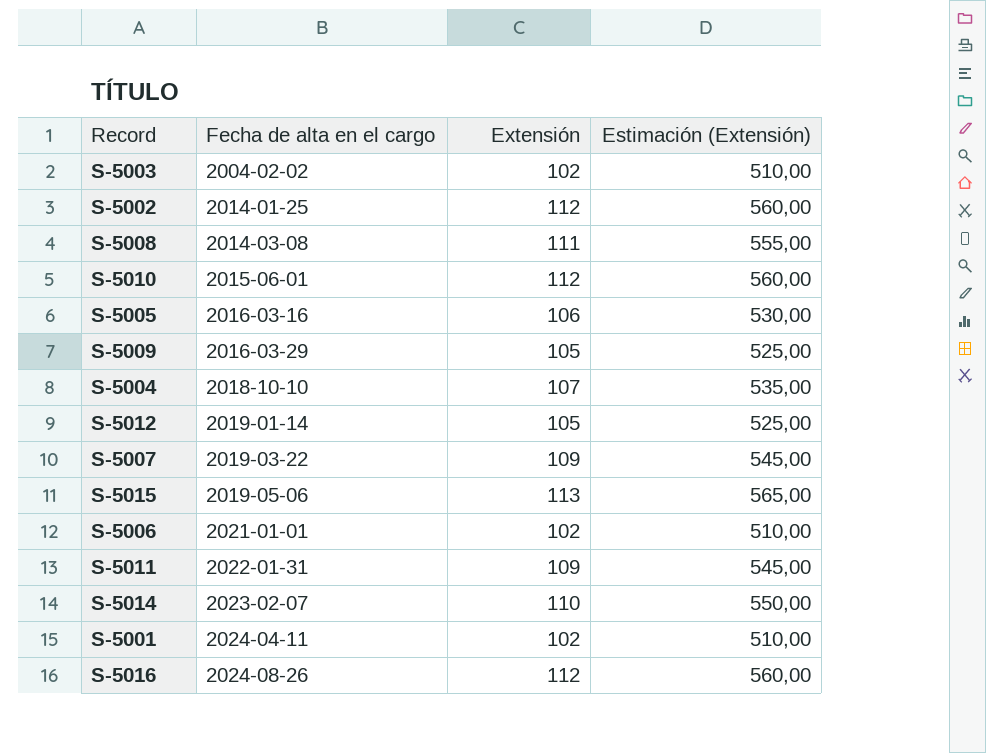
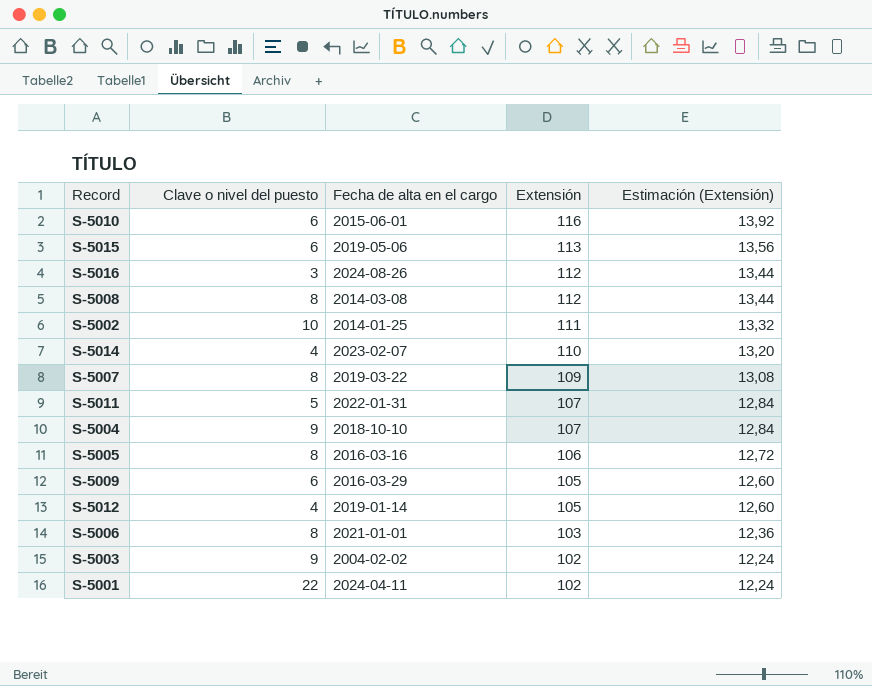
row order: Fecha de alta en el cargo ascending -> Extensión descending
column Clave o nivel del puesto | position: none -> 2
column Estimación (Extensión) | formula: [Extensión] * 5 -> [Extensión] * 0,12
S-5010 | Extensión: 112 -> 116
S-5008 | Extensión: 111 -> 112
S-5002 | Extensión: 112 -> 111
S-5011 | Extensión: 109 -> 107
S-5006 | Extensión: 102 -> 103

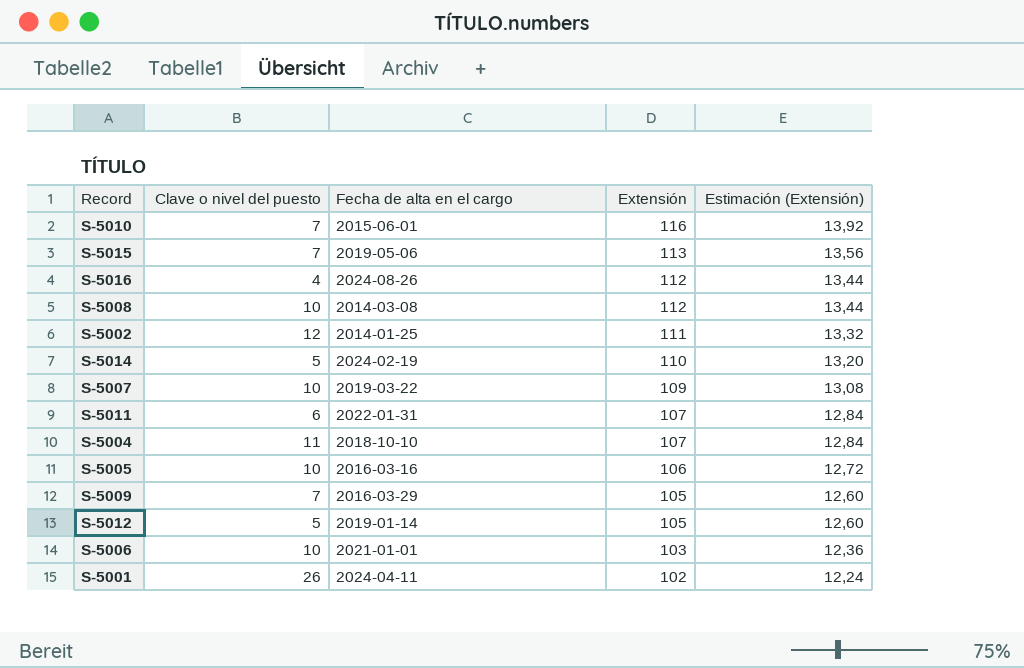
row S-5003: 9 | 2004-02-02 | 102 | 12,24 -> none
S-5010 | Clave o nivel del puesto: 6 -> 7
S-5015 | Clave o nivel del puesto: 6 -> 7
S-5016 | Clave o nivel del puesto: 3 -> 4
S-5008 | Clave o nivel del puesto: 8 -> 10
S-5002 | Clave o nivel del puesto: 10 -> 12
S-5014 | Clave o nivel del puesto: 4 -> 5
S-5014 | Fecha de alta en el cargo: 2023-02-07 -> 2024-02-19
S-5007 | Clave o nivel del puesto: 8 -> 10
S-5011 | Clave o nivel del puesto: 5 -> 6
S-5004 | Clave o nivel del puesto: 9 -> 11
S-5005 | Clave o nivel del puesto: 8 -> 10
S-5009 | Clave o nivel del puesto: 6 -> 7
S-5012 | Clave o nivel del puesto: 4 -> 5
S-5006 | Clave o nivel del puesto: 8 -> 10
S-5001 | Clave o nivel del puesto: 22 -> 26

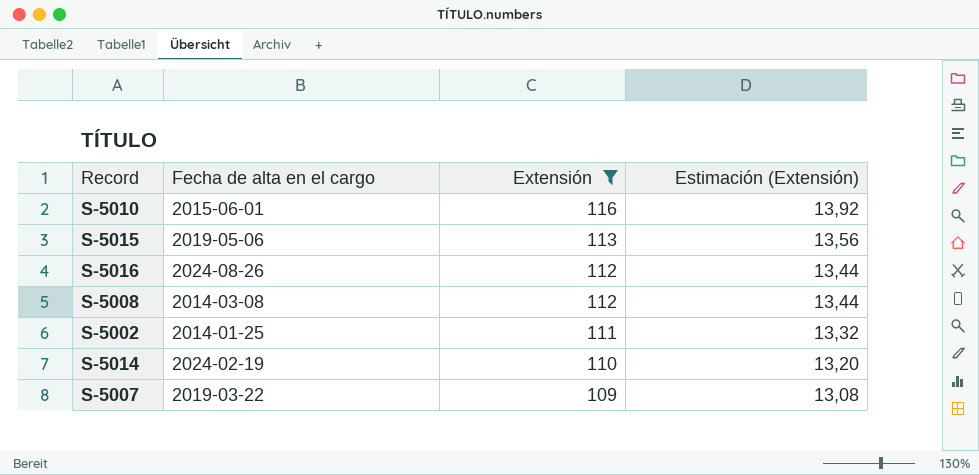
filter: none -> Extensión >= 109
column Clave o nivel del puesto | position: 2 -> none

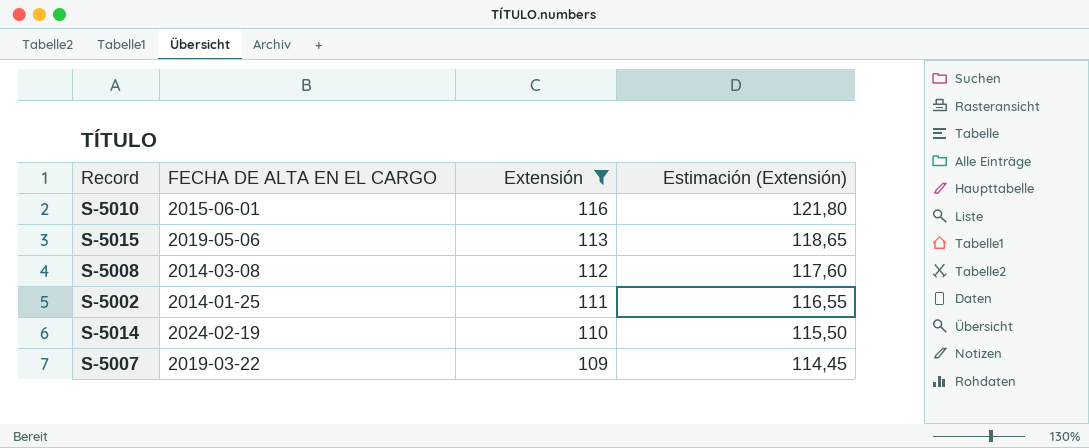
column name: Fecha de alta en el cargo -> FECHA DE ALTA EN EL CARGO
column Estimación (Extensión) | formula: [Extensión] * 0,12 -> [Extensión] * 1,05
row S-5016: 2024-08-26 | 112 | 13,44 -> none

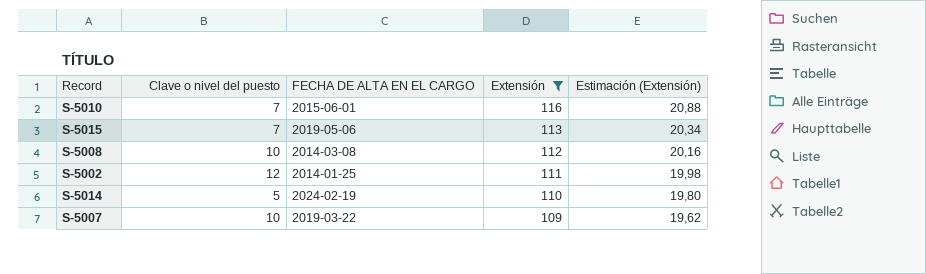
column Clave o nivel del puesto | position: none -> 2
column Estimación (Extensión) | formula: [Extensión] * 1,05 -> [Extensión] * 0,18

